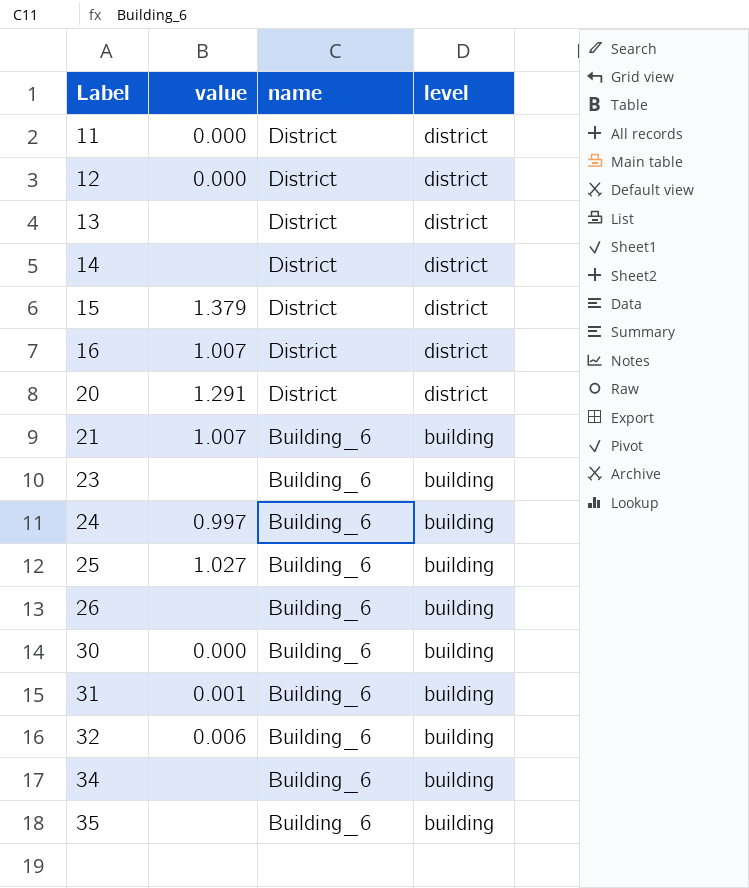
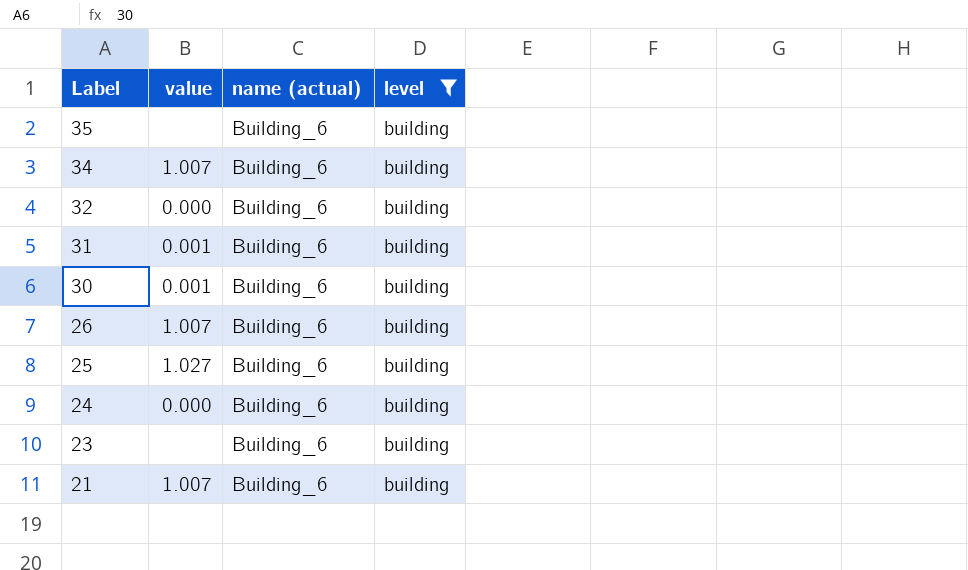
filter: none -> level = building
row order: Label ascending -> Label descending
column name: name -> name (actual)
34 | value: none -> 1.007
32 | value: 0.006 -> 0.000
30 | value: 0.000 -> 0.001
26 | value: none -> 1.007
24 | value: 0.997 -> 0.000

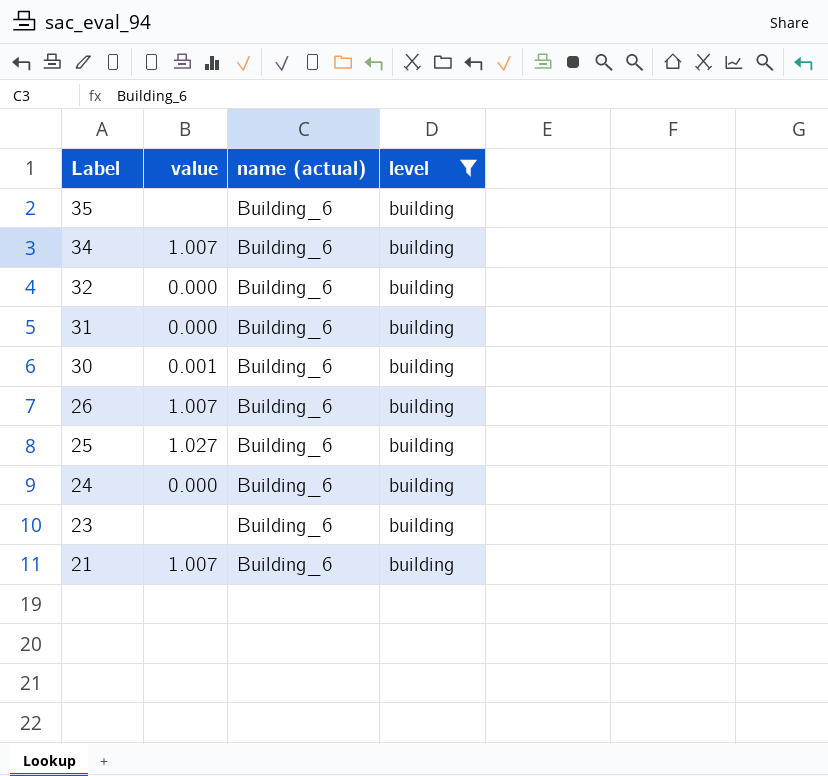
31 | value: 0.001 -> 0.000

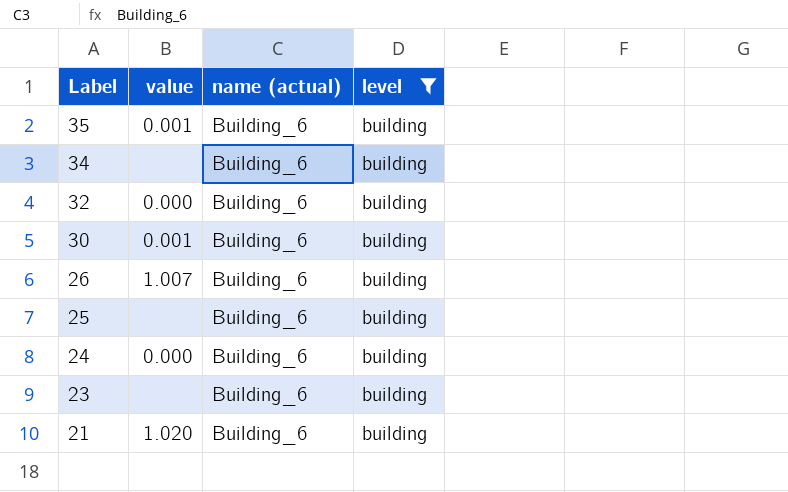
row 31: 0.000 | Building_6 | building -> none
35 | value: none -> 0.001
34 | value: 1.007 -> none
25 | value: 1.027 -> none
21 | value: 1.007 -> 1.020

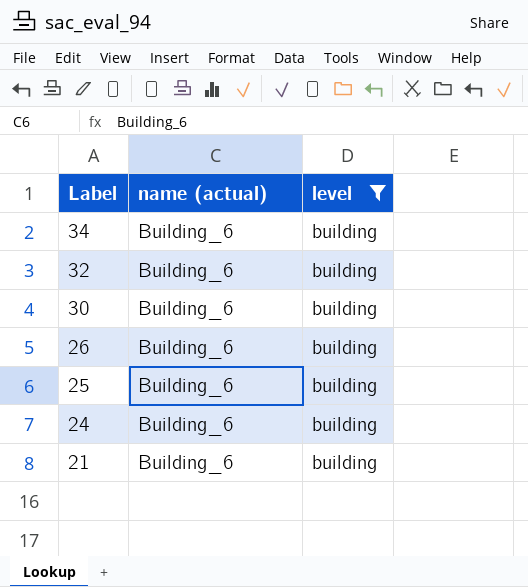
column value | position: 2 -> none
row 35: 0.001 | Building_6 | building -> none
row 23: none | Building_6 | building -> none

